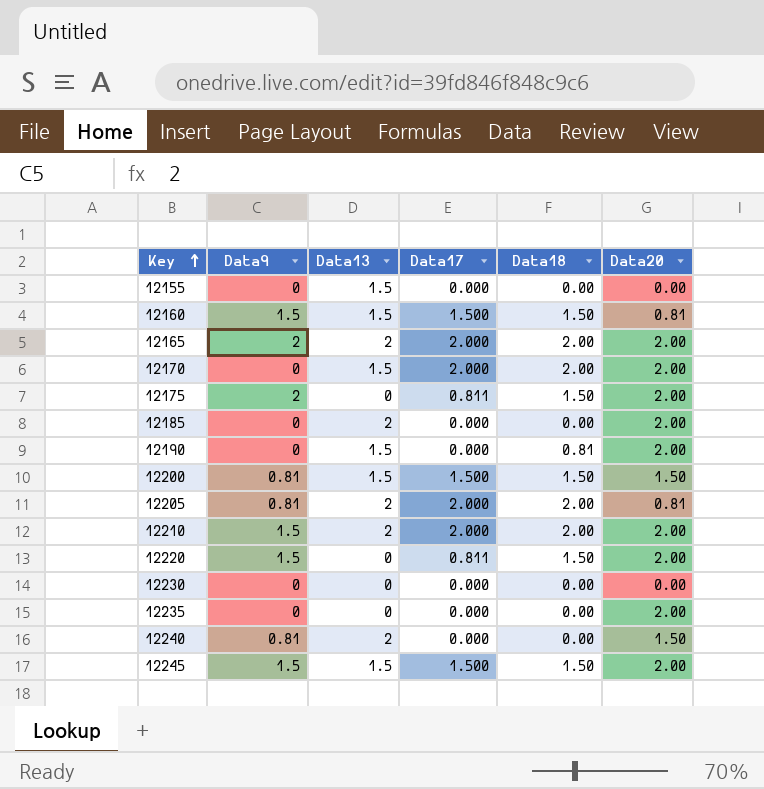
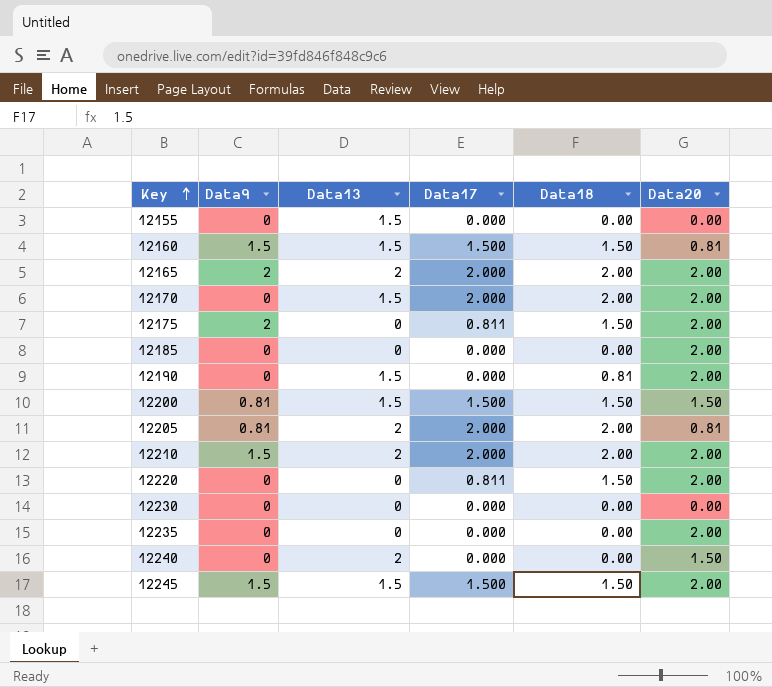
12185 | Data13: 2 -> 0
12220 | Data9: 1.5 -> 0
12240 | Data9: 0.81 -> 0

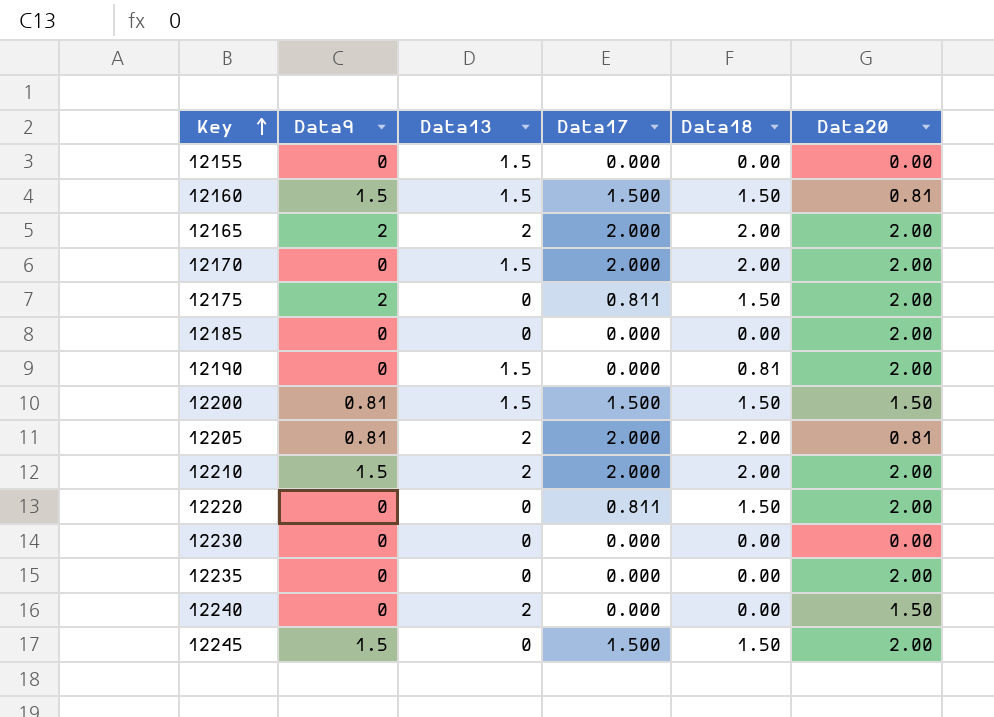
12245 | Data13: 1.5 -> 0

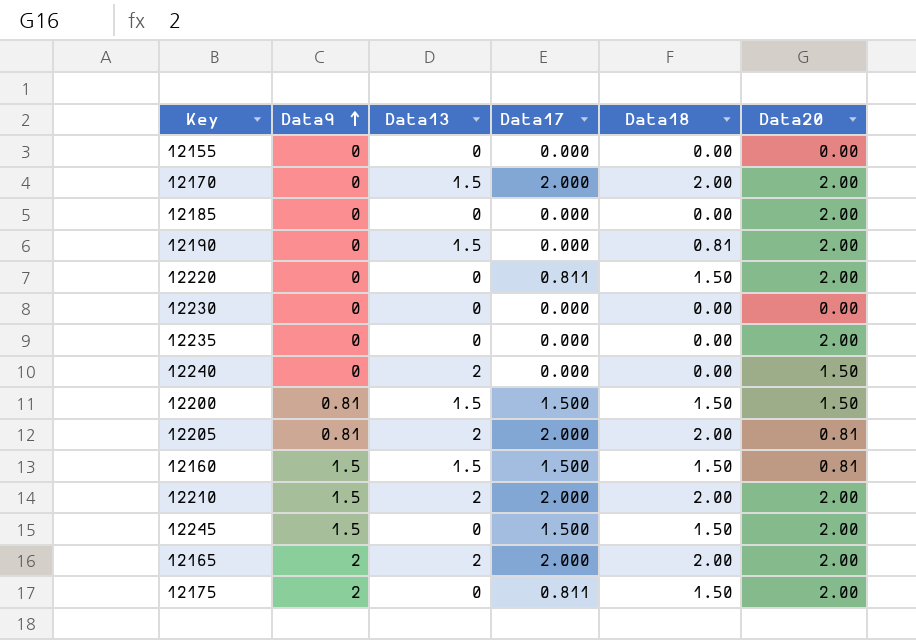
row order: Key ascending -> Data9 ascending
12155 | Data13: 1.5 -> 0

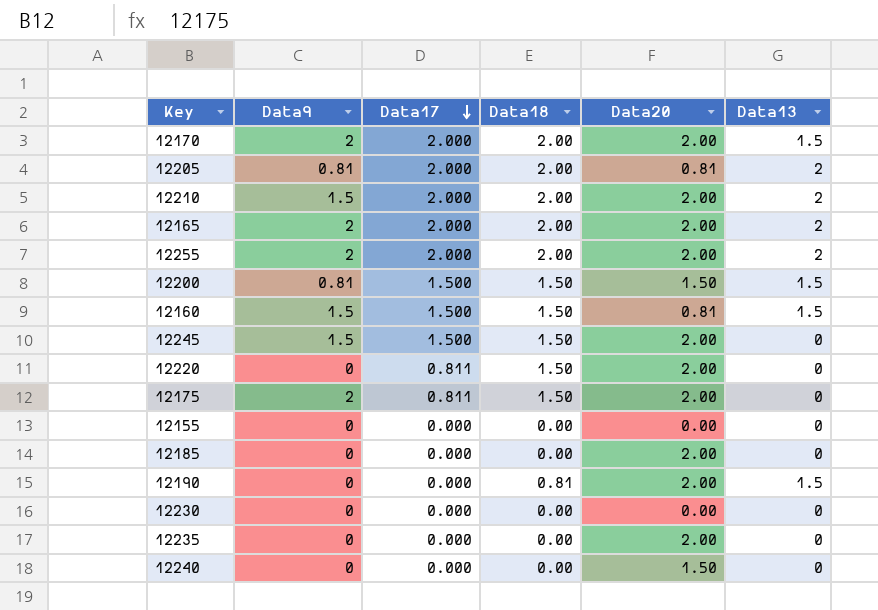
row order: Data9 ascending -> Data17 descending
column Data13 | position: 3 -> 6
12170 | Data9: 0 -> 2
row 12255: none -> 2 | 2.000 | 2.00 | 2.00 | 2
12240 | Data13: 2 -> 0

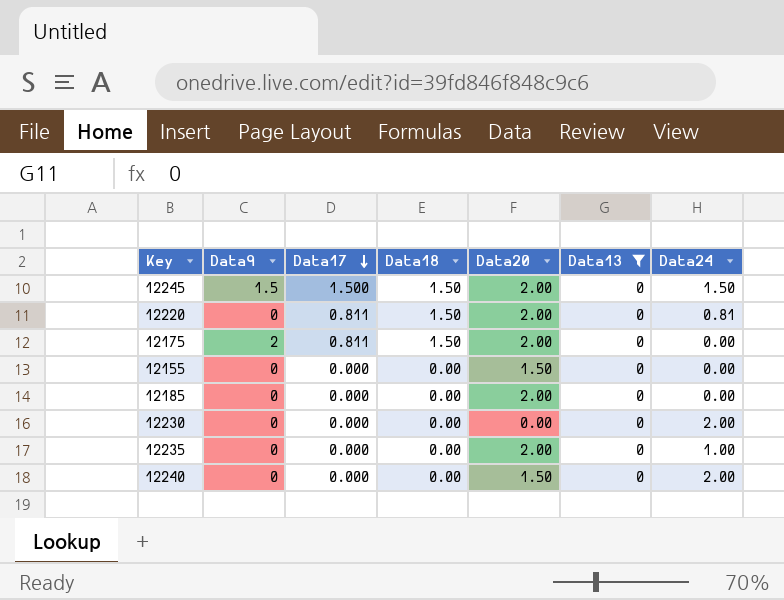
filter: none -> Data13 = 0
column Data24 | position: none -> 7
12155 | Data20: 0.00 -> 1.50

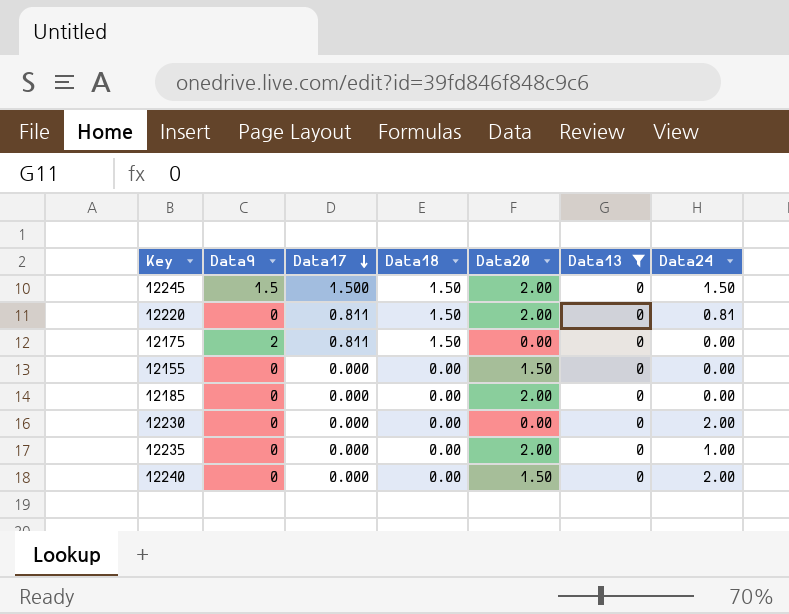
12175 | Data20: 2.00 -> 0.00

